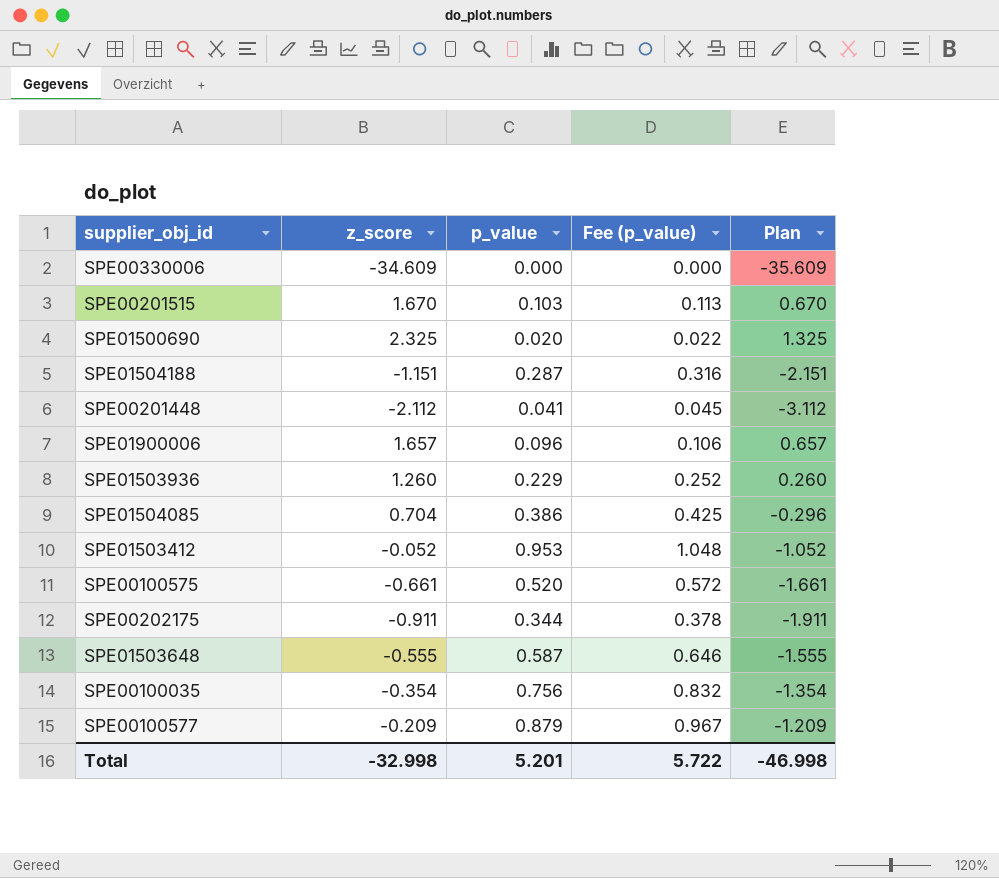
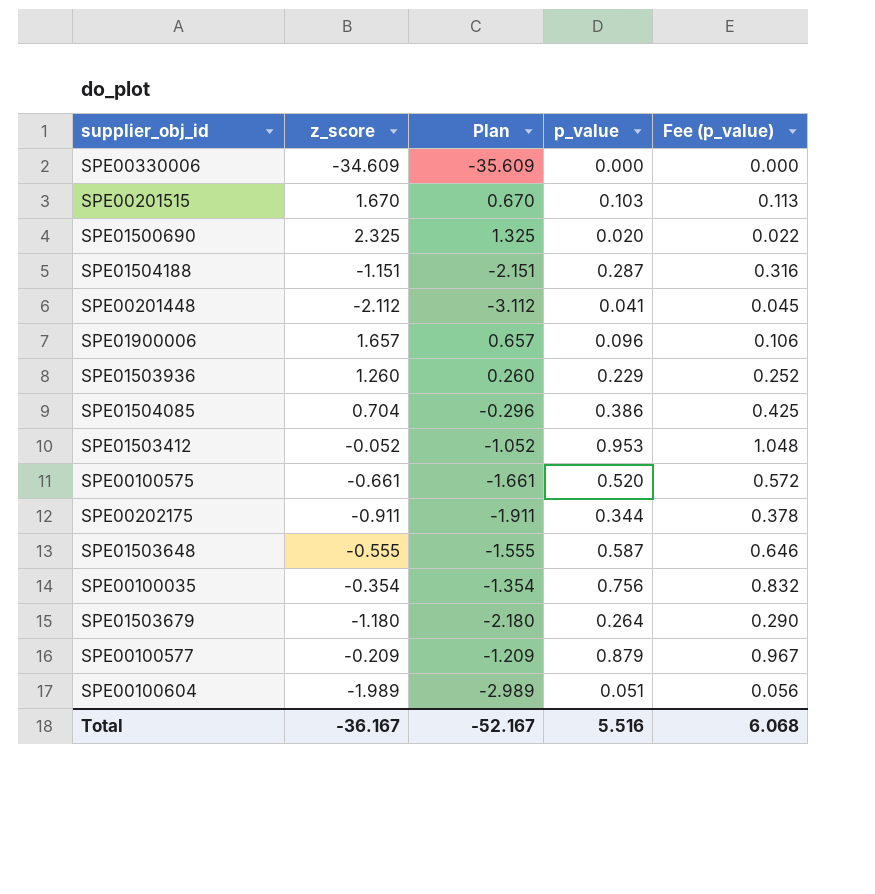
column Plan | position: 5 -> 3
row SPE01503679: none -> -1.180 | -2.180 | 0.264 | 0.290
row SPE00100604: none -> -1.989 | -2.989 | 0.051 | 0.056
Total | z_score: -32.998 -> -36.167
Total | Plan: -46.998 -> -52.167
Total | p_value: 5.201 -> 5.516
Total | Fee (p_value): 5.722 -> 6.068

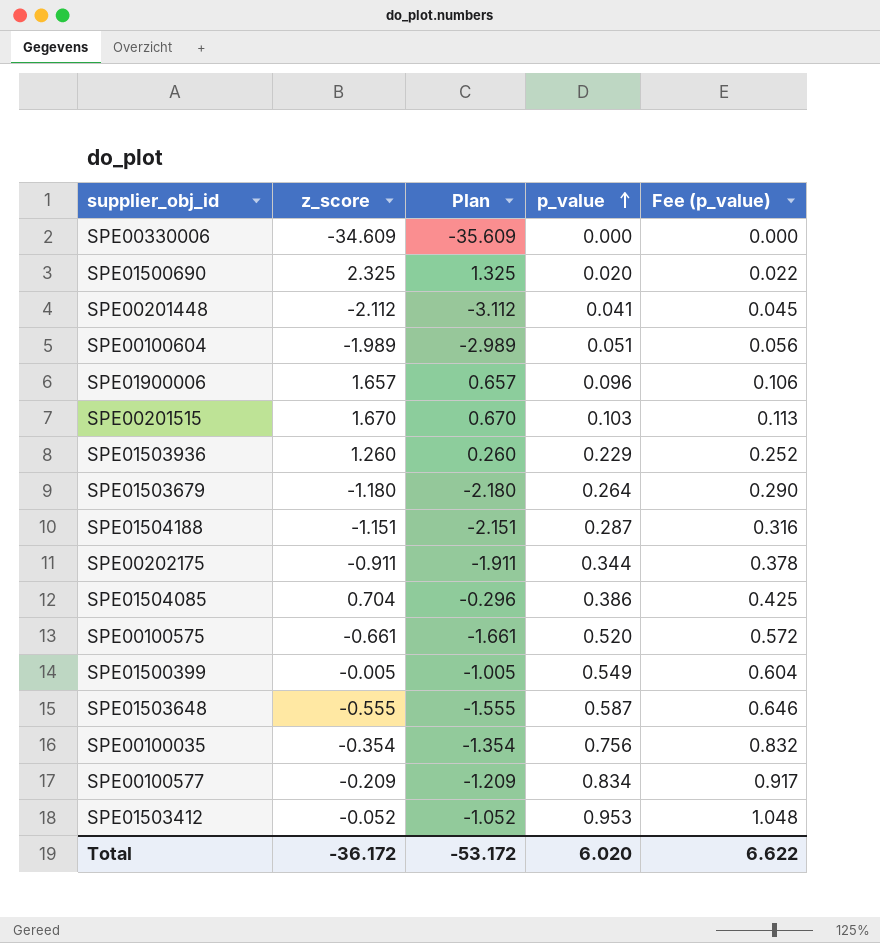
row order: none -> p_value ascending
row SPE01500399: none -> -0.005 | -1.005 | 0.549 | 0.604
SPE00100577 | p_value: 0.879 -> 0.834
SPE00100577 | Fee (p_value): 0.967 -> 0.917
Total | z_score: -36.167 -> -36.172
Total | Plan: -52.167 -> -53.172
Total | p_value: 5.516 -> 6.020
Total | Fee (p_value): 6.068 -> 6.622

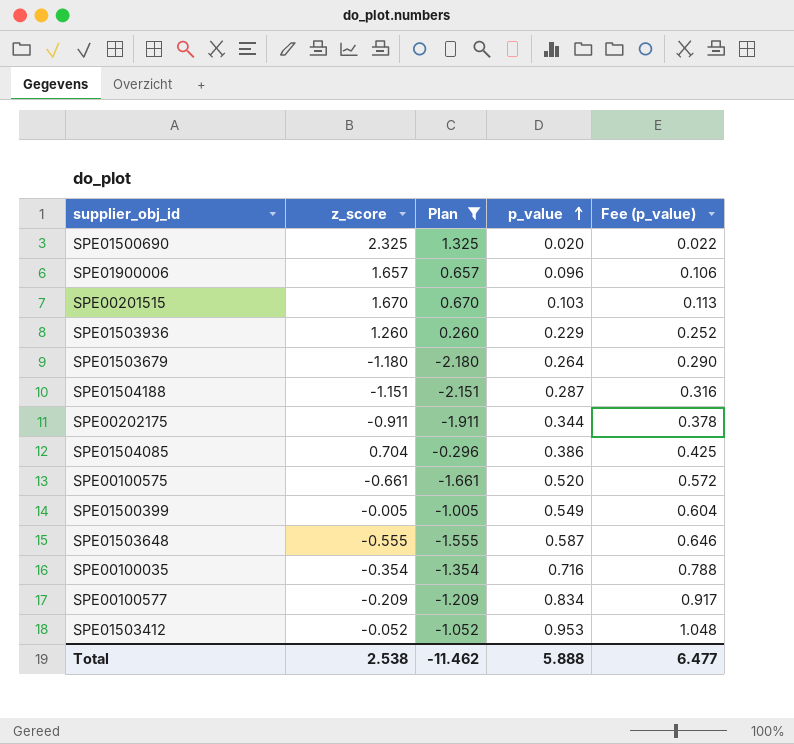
filter: none -> Plan >= -2.180
SPE00100035 | p_value: 0.756 -> 0.716
SPE00100035 | Fee (p_value): 0.832 -> 0.788
Total | z_score: -36.172 -> 2.538
Total | Plan: -53.172 -> -11.462
Total | p_value: 6.020 -> 5.888
Total | Fee (p_value): 6.622 -> 6.477

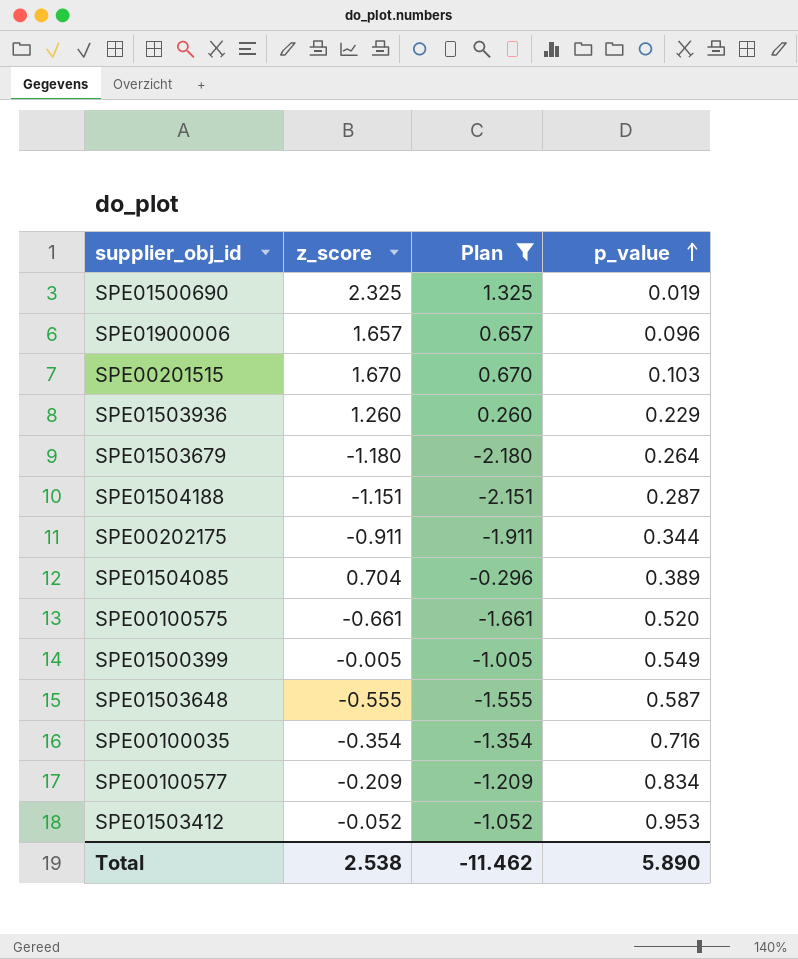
column Fee (p_value) | formula: [p_value] * 1.1 -> none
SPE01500690 | p_value: 0.020 -> 0.019
SPE01504085 | p_value: 0.386 -> 0.389
Total | p_value: 5.888 -> 5.890

